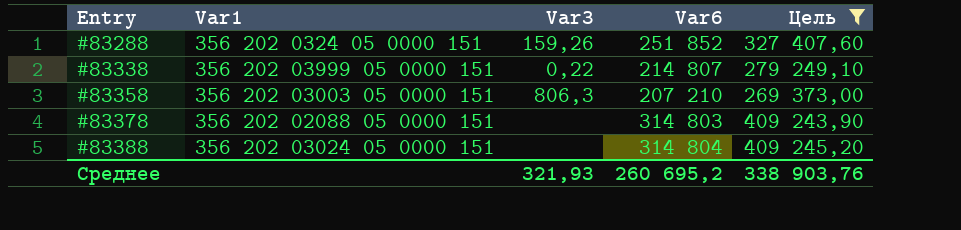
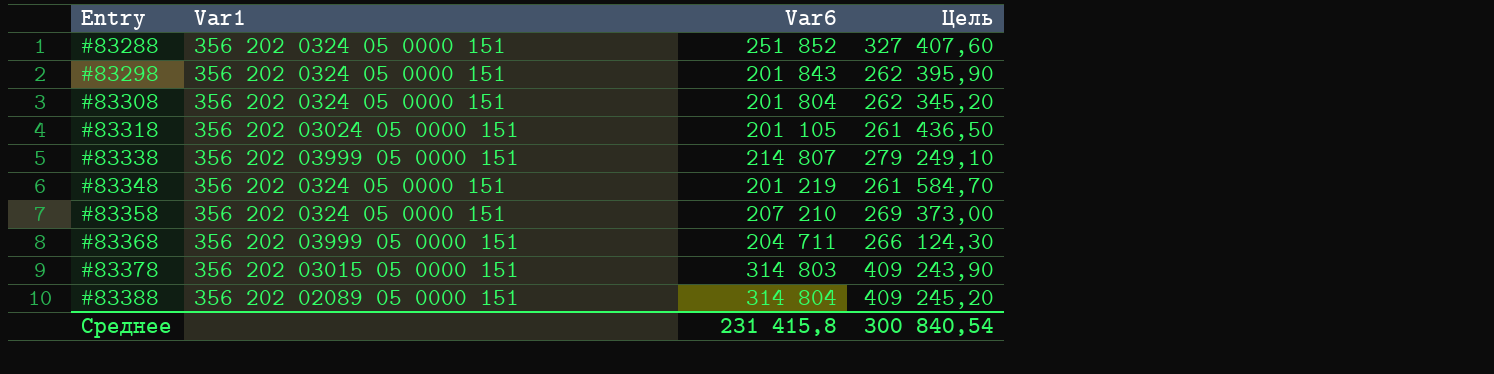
filter: Цель >= 269 373,00 -> none
column Var3 | position: 3 -> none
#83358 | Var1: 356 202 03003 05 0000 151 -> 356 202 0324 05 0000 151
#83378 | Var1: 356 202 02088 05 0000 151 -> 356 202 03015 05 0000 151
#83388 | Var1: 356 202 03024 05 0000 151 -> 356 202 02089 05 0000 151
Среднее | Var6: 260 695,2 -> 231 415,8
Среднее | Цель: 338 903,76 -> 300 840,54

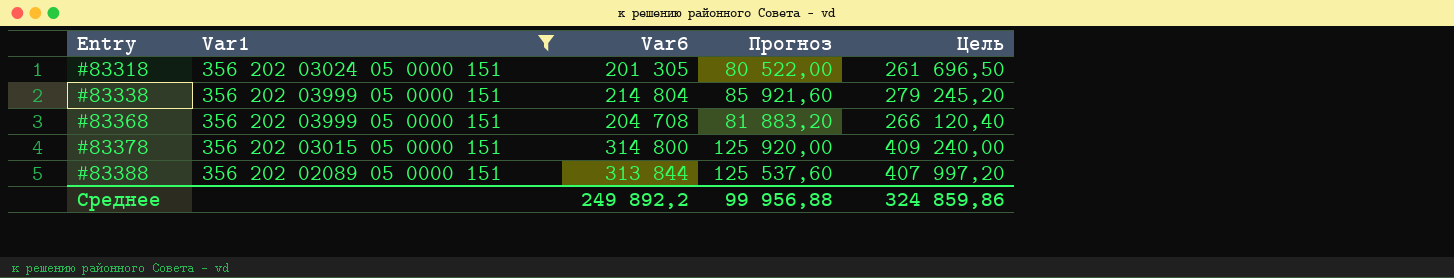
filter: none -> Var1 != 356 202 0324 05 0000 151
column Прогноз | formula: none -> [Var6] * 0,4
#83318 | Var6: 201 105 -> 201 305
#83318 | Цель: 261 436,50 -> 261 696,50
#83338 | Var6: 214 807 -> 214 804
#83338 | Цель: 279 249,10 -> 279 245,20
#83368 | Var6: 204 711 -> 204 708
#83368 | Цель: 266 124,30 -> 266 120,40
#83378 | Var6: 314 803 -> 314 800
#83378 | Цель: 409 243,90 -> 409 240,00
#83388 | Var6: 314 804 -> 313 844
#83388 | Цель: 409 245,20 -> 407 997,20
Среднее | Var6: 231 415,8 -> 249 892,2
Среднее | Цель: 300 840,54 -> 324 859,86

